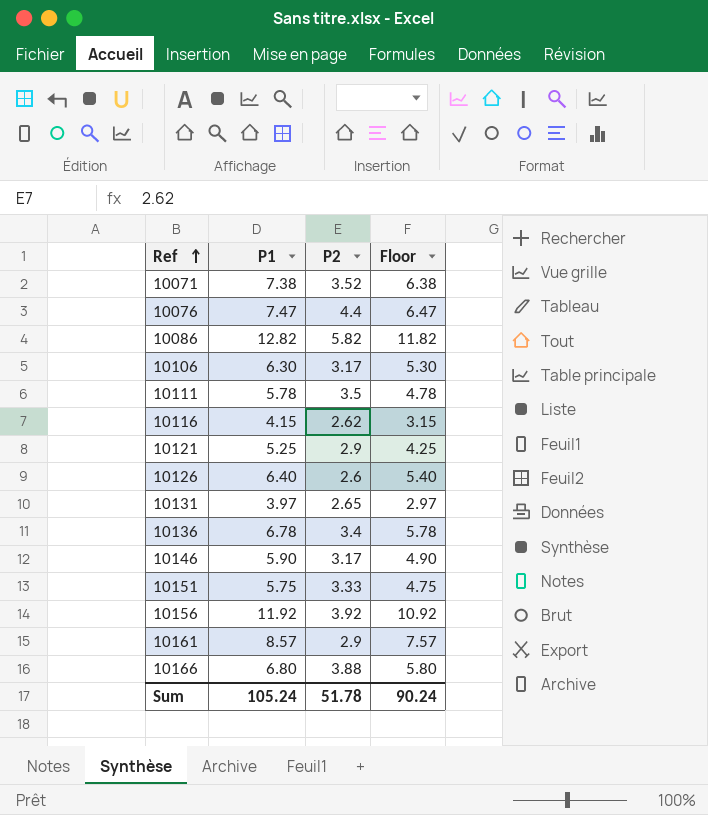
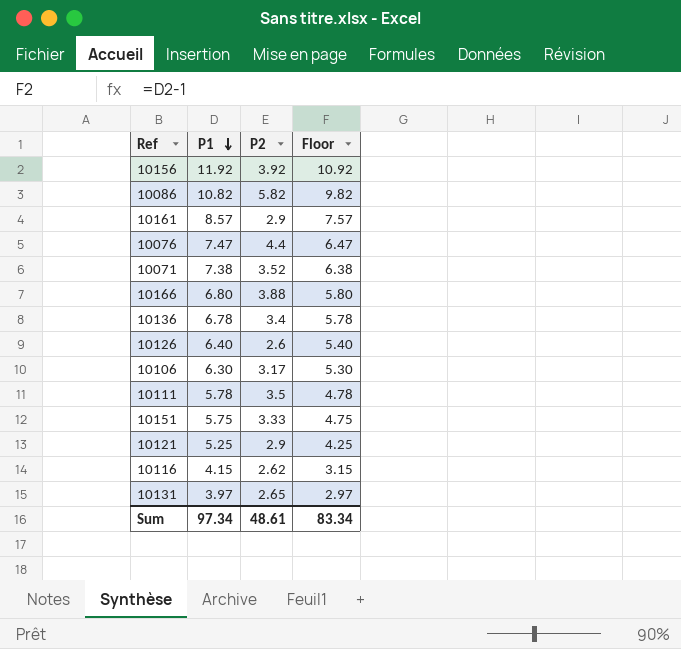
row order: Ref ascending -> P1 descending
row 10146: 5.90 | 3.17 | 4.90 -> none
10086 | P1: 12.82 -> 10.82
10086 | Floor: 11.82 -> 9.82
Sum | P1: 105.24 -> 97.34
Sum | P2: 51.78 -> 48.61
Sum | Floor: 90.24 -> 83.34

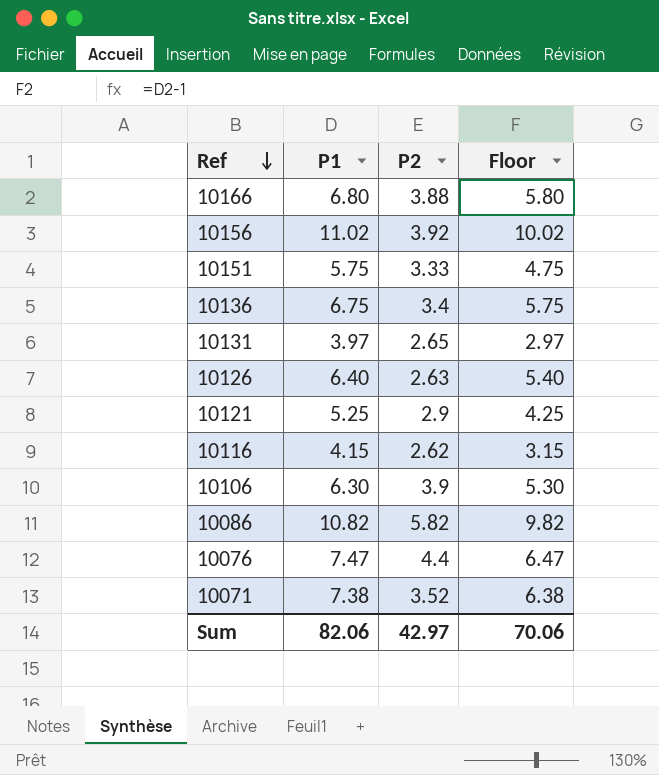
row order: P1 descending -> Ref descending
row 10161: 8.57 | 2.9 | 7.57 -> none
row 10111: 5.78 | 3.5 | 4.78 -> none
10156 | P1: 11.92 -> 11.02
10156 | Floor: 10.92 -> 10.02
10136 | P1: 6.78 -> 6.75
10136 | Floor: 5.78 -> 5.75
10126 | P2: 2.6 -> 2.63
10106 | P2: 3.17 -> 3.9
Sum | P1: 97.34 -> 82.06
Sum | P2: 48.61 -> 42.97
Sum | Floor: 83.34 -> 70.06

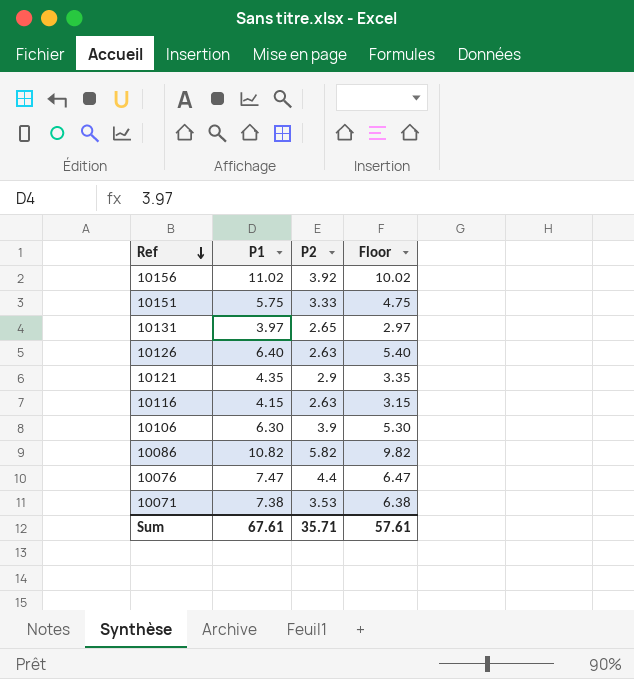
row 10166: 6.80 | 3.88 | 5.80 -> none
row 10136: 6.75 | 3.4 | 5.75 -> none
10121 | P1: 5.25 -> 4.35
10121 | Floor: 4.25 -> 3.35
10116 | P2: 2.62 -> 2.63
10071 | P2: 3.52 -> 3.53
Sum | P1: 82.06 -> 67.61
Sum | P2: 42.97 -> 35.71
Sum | Floor: 70.06 -> 57.61

